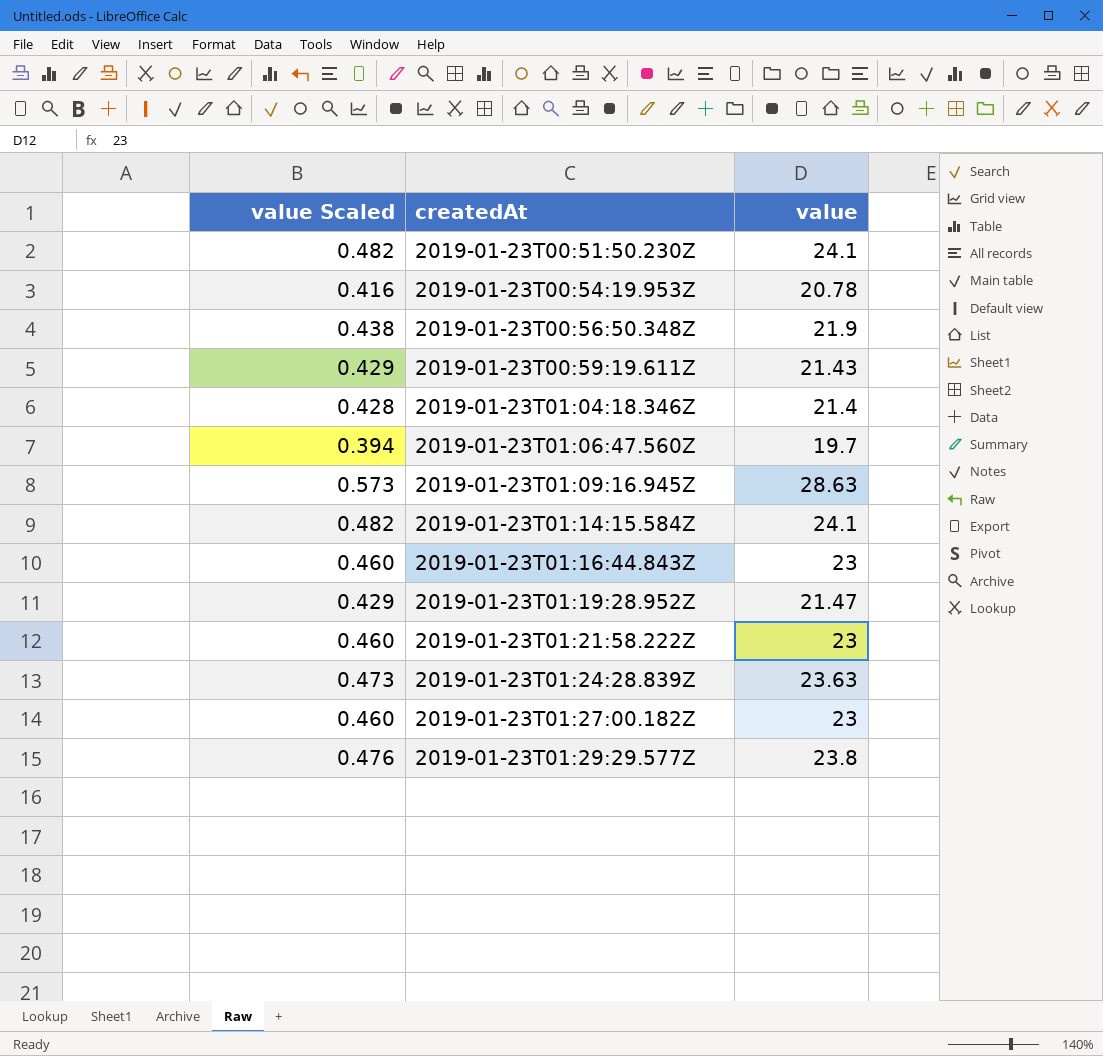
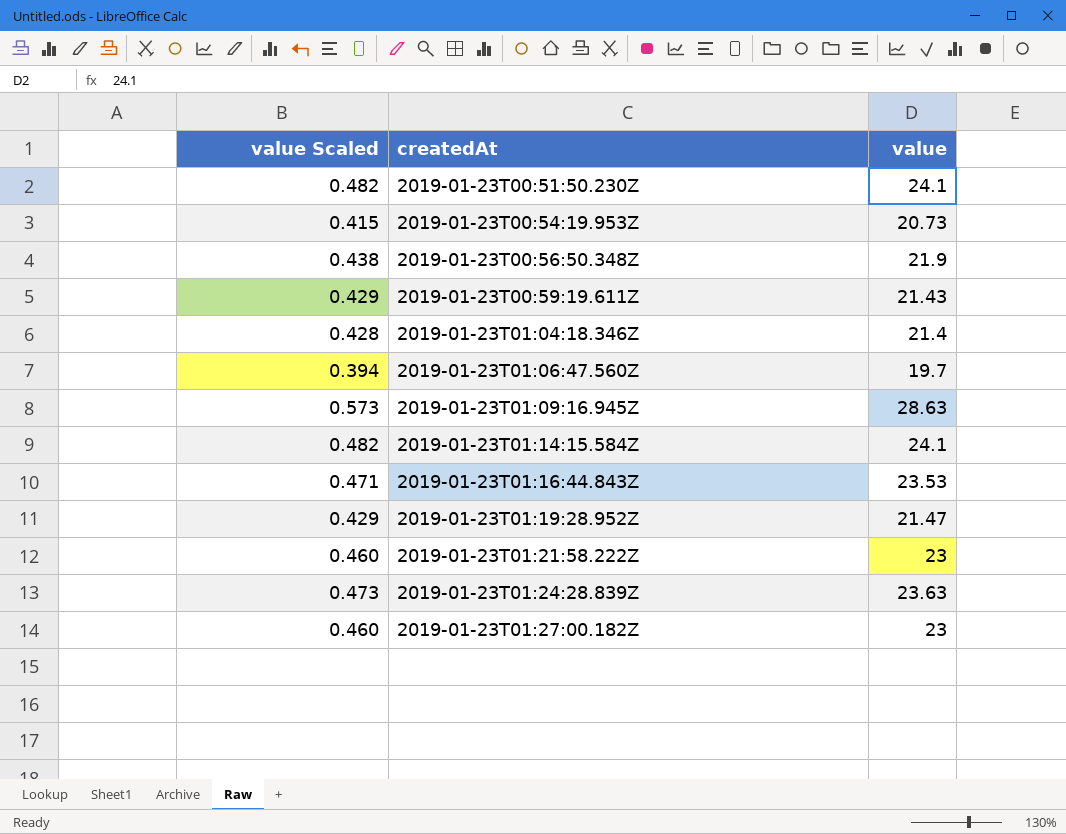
row 2019-01-23T01:29:29.577Z: 0.476 | 23.8 -> none
2019-01-23T00:54:19.953Z | value Scaled: 0.416 -> 0.415
2019-01-23T00:54:19.953Z | value: 20.78 -> 20.73
2019-01-23T01:16:44.843Z | value Scaled: 0.460 -> 0.471
2019-01-23T01:16:44.843Z | value: 23 -> 23.53

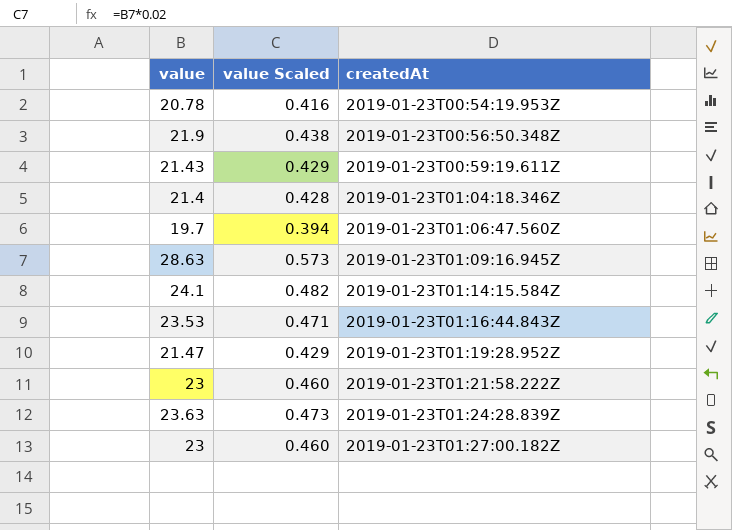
column value | position: 3 -> 1
row 2019-01-23T00:51:50.230Z: 0.482 | 24.1 -> none
2019-01-23T00:54:19.953Z | value: 20.73 -> 20.78
2019-01-23T00:54:19.953Z | value Scaled: 0.415 -> 0.416

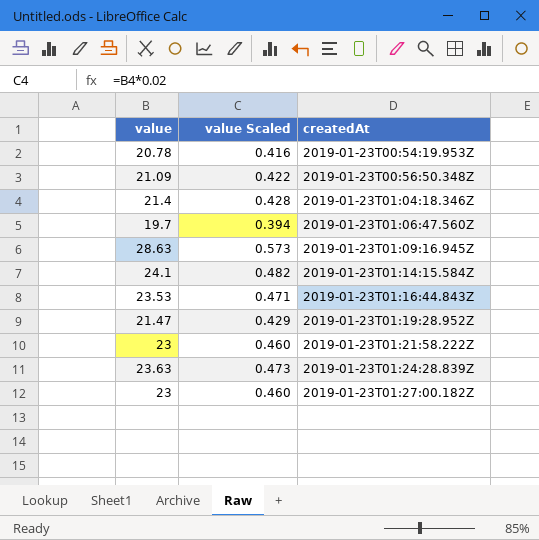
row 2019-01-23T00:59:19.611Z: 21.43 | 0.429 -> none
2019-01-23T00:56:50.348Z | value: 21.9 -> 21.09
2019-01-23T00:56:50.348Z | value Scaled: 0.438 -> 0.422

